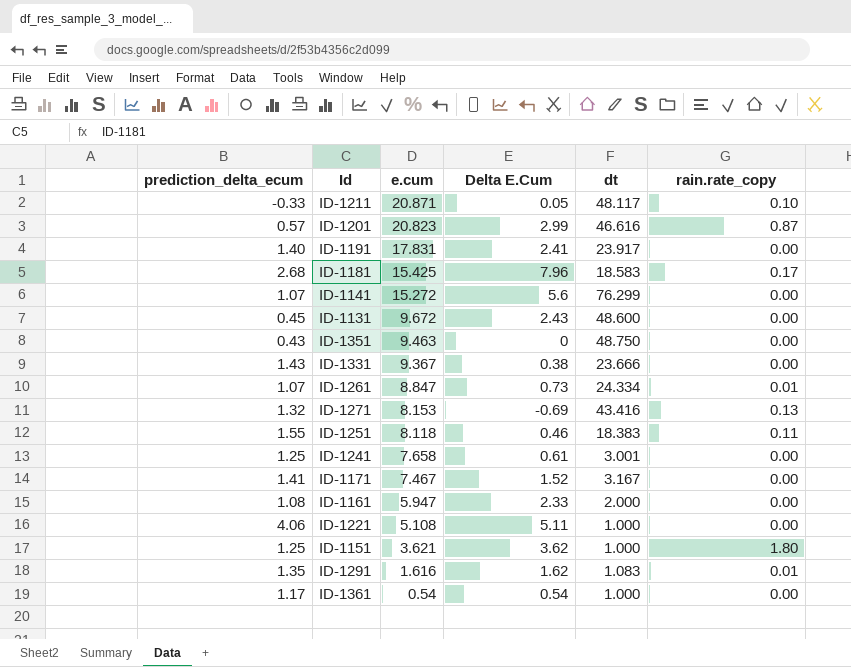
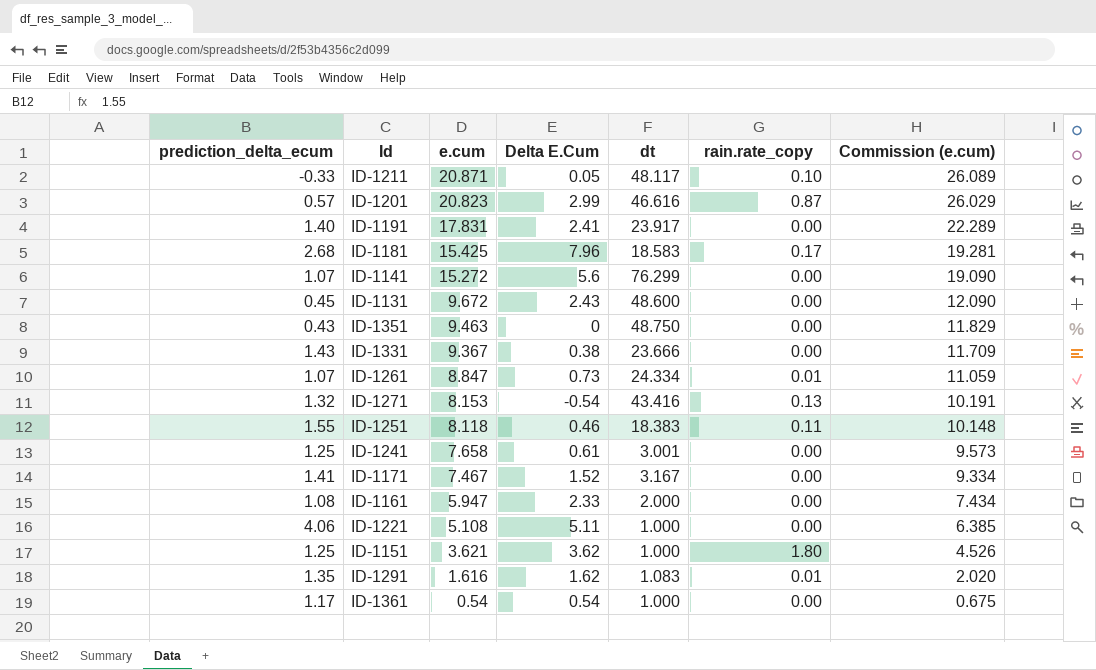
column Commission (e.cum) | formula: none -> [e.cum] * 1.25
ID-1271 | Delta E.Cum: -0.69 -> -0.54

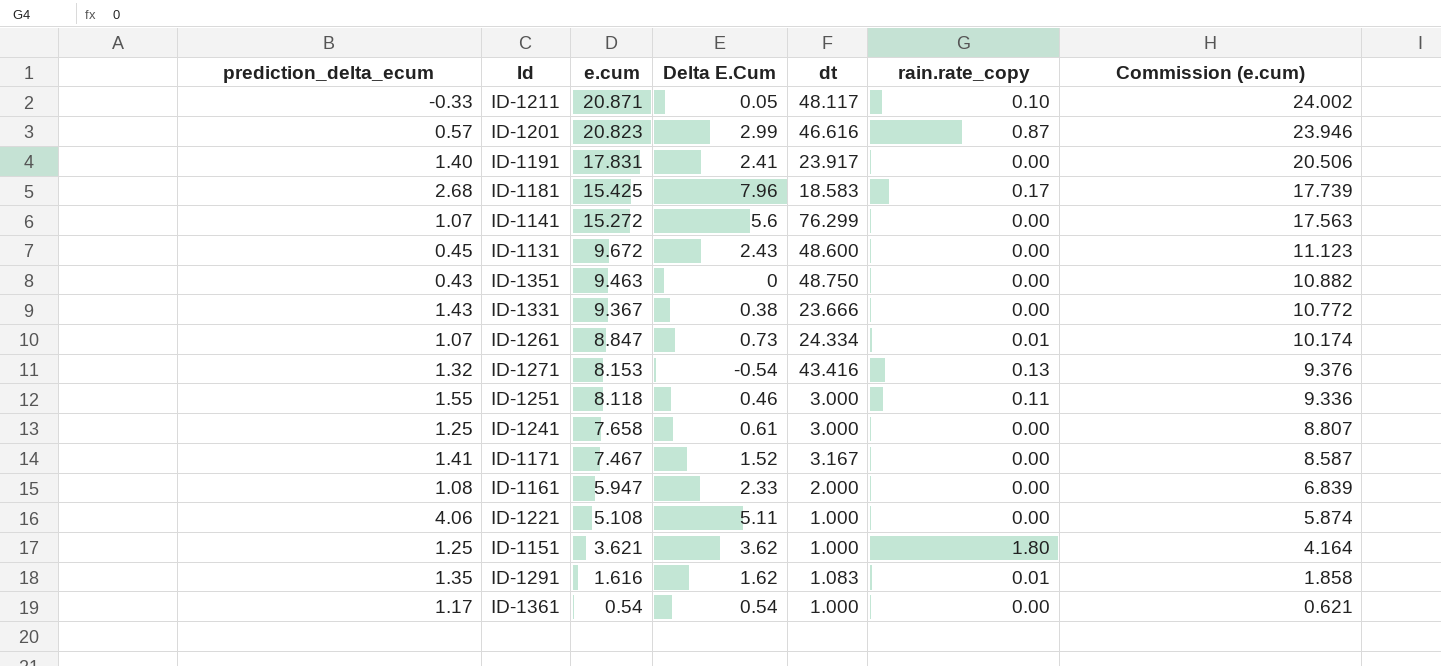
column Commission (e.cum) | formula: [e.cum] * 1.25 -> [e.cum] * 1.15
ID-1251 | dt: 18.383 -> 3.000
ID-1241 | dt: 3.001 -> 3.000

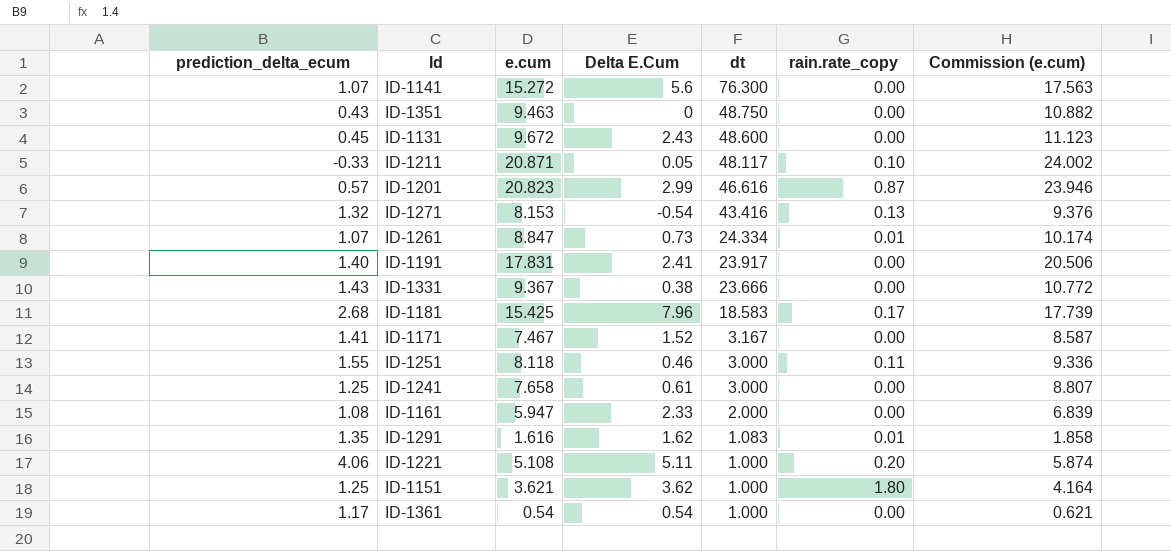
row order: e.cum descending -> dt descending
ID-1141 | dt: 76.299 -> 76.300
ID-1221 | rain.rate_copy: 0.00 -> 0.20

